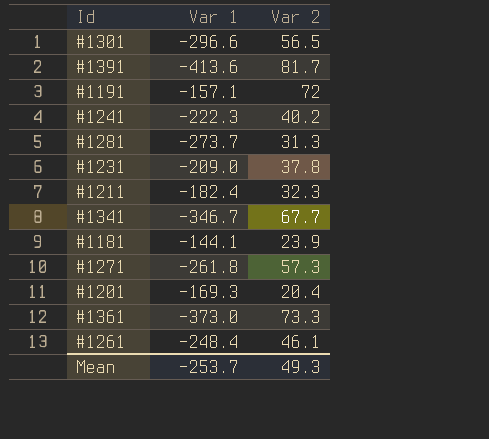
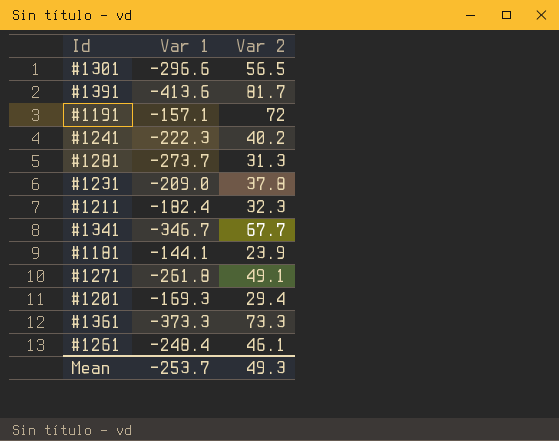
#1271 | Var 2: 57.3 -> 49.1
#1201 | Var 2: 20.4 -> 29.4
#1361 | Var 1: -373.0 -> -373.3

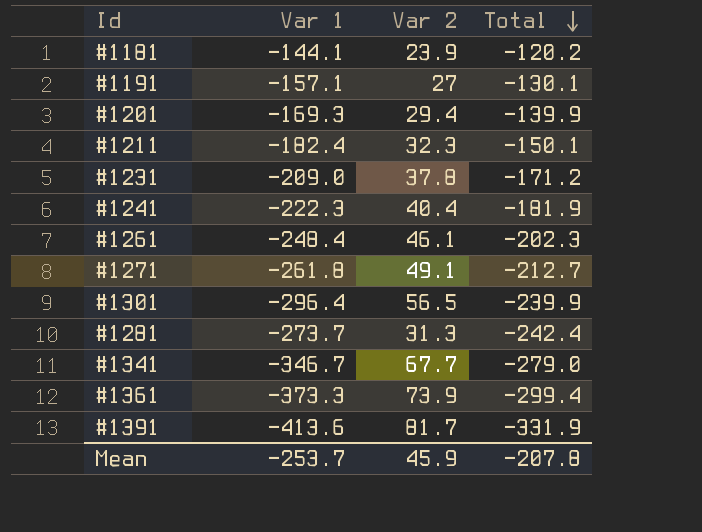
row order: none -> Total descending
column Total | formula: none -> [Var 1] + [Var 2]
#1191 | Var 2: 72 -> 27
#1241 | Var 2: 40.2 -> 40.4
#1301 | Var 1: -296.6 -> -296.4
#1361 | Var 2: 73.3 -> 73.9
Mean | Var 2: 49.3 -> 45.9

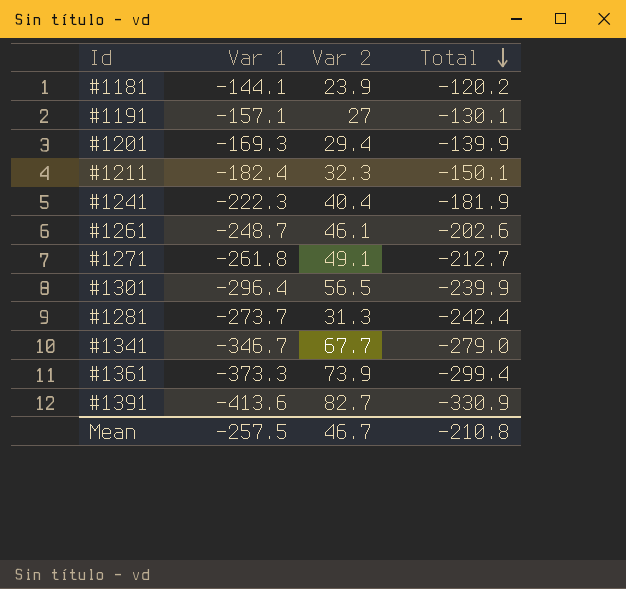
row #1231: -209.0 | 37.8 | -171.2 -> none
#1261 | Var 1: -248.4 -> -248.7
#1261 | Total: -202.3 -> -202.6
#1391 | Var 2: 81.7 -> 82.7
#1391 | Total: -331.9 -> -330.9
Mean | Var 1: -253.7 -> -257.5
Mean | Var 2: 45.9 -> 46.7
Mean | Total: -207.8 -> -210.8

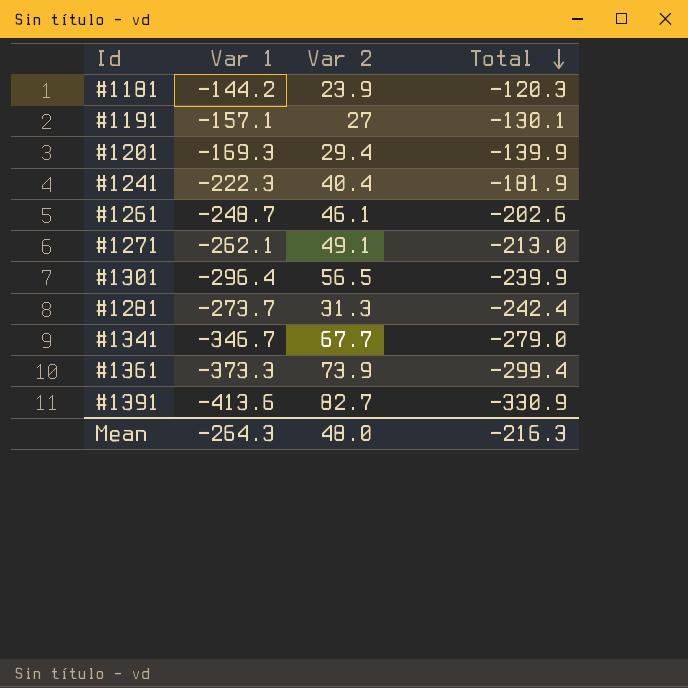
row #1211: -182.4 | 32.3 | -150.1 -> none
#1181 | Var 1: -144.1 -> -144.2
#1181 | Total: -120.2 -> -120.3
#1271 | Var 1: -261.8 -> -262.1
#1271 | Total: -212.7 -> -213.0
Mean | Var 1: -257.5 -> -264.3
Mean | Var 2: 46.7 -> 48.0
Mean | Total: -210.8 -> -216.3

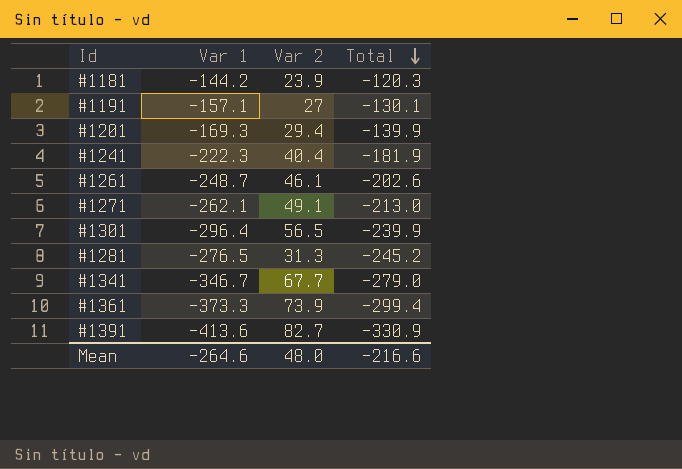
#1281 | Var 1: -273.7 -> -276.5
#1281 | Total: -242.4 -> -245.2
Mean | Var 1: -264.3 -> -264.6
Mean | Total: -216.3 -> -216.6

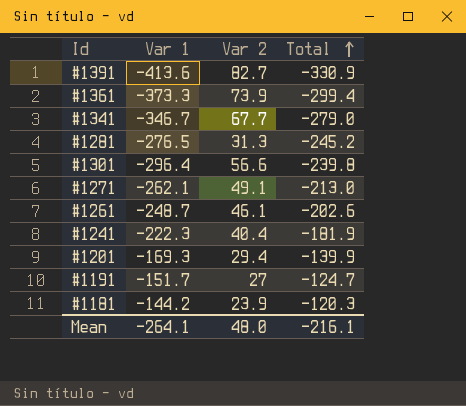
row order: Total descending -> Total ascending
#1301 | Var 2: 56.5 -> 56.6
#1301 | Total: -239.9 -> -239.8
#1191 | Var 1: -157.1 -> -151.7
#1191 | Total: -130.1 -> -124.7
Mean | Var 1: -264.6 -> -264.1
Mean | Total: -216.6 -> -216.1

